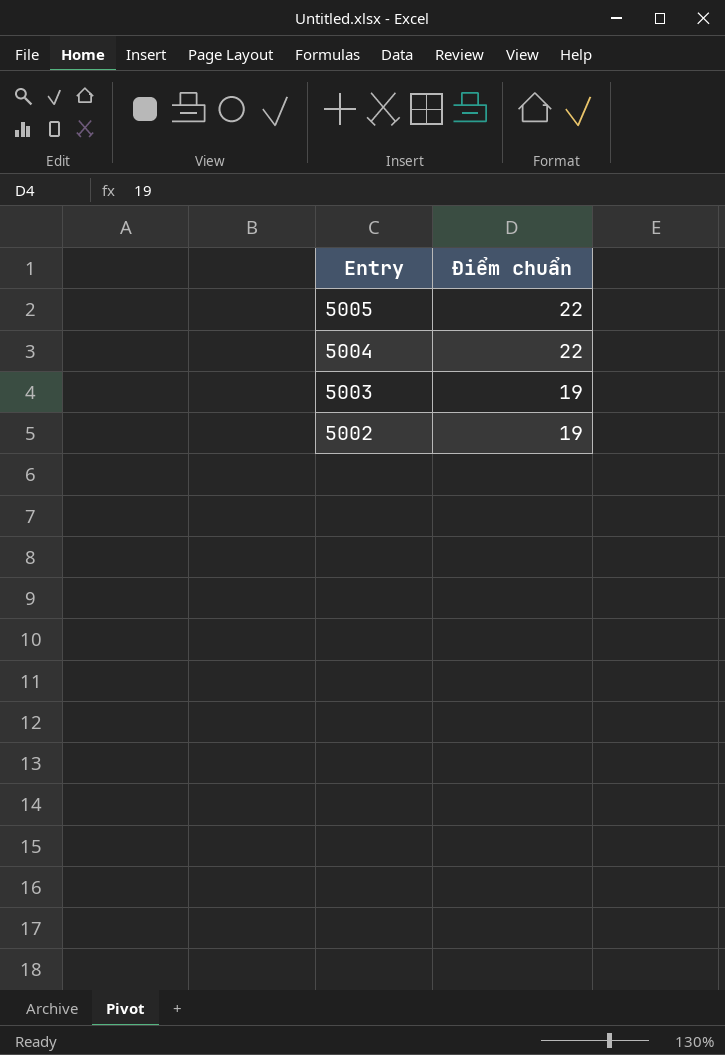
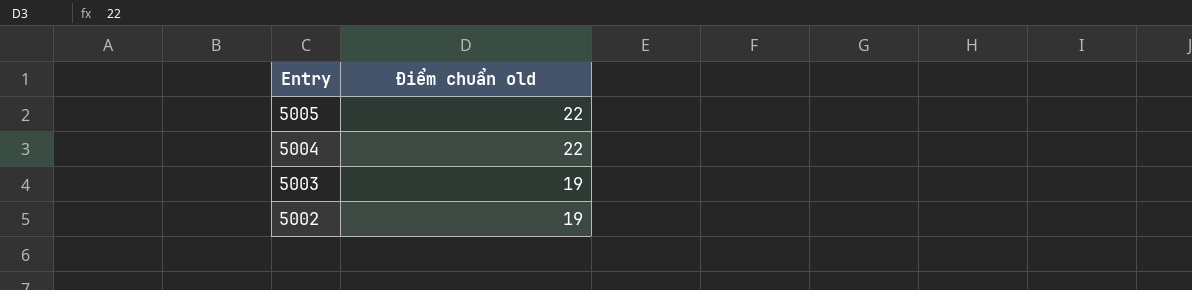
column name: Điểm chuẩn -> Điểm chuẩn old

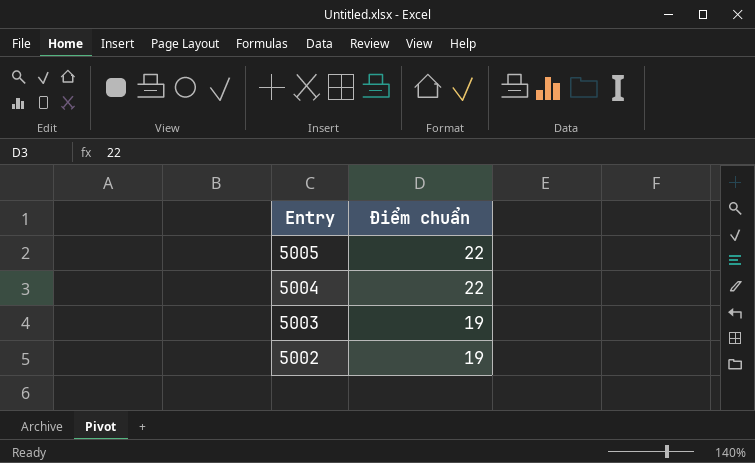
column name: Điểm chuẩn old -> Điểm chuẩn

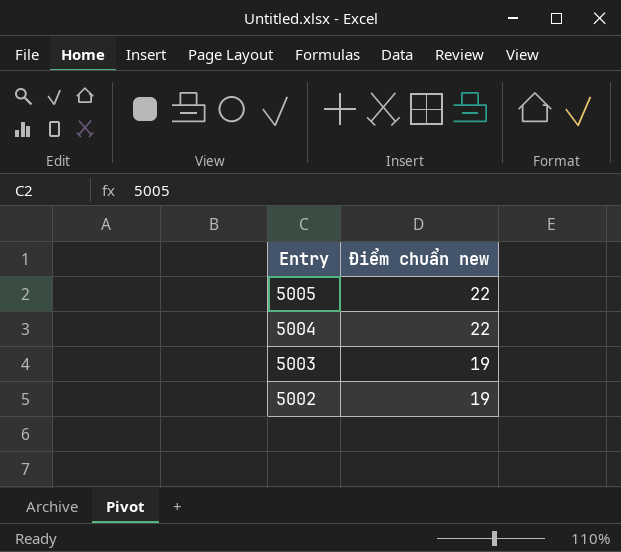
column name: Điểm chuẩn -> Điểm chuẩn new

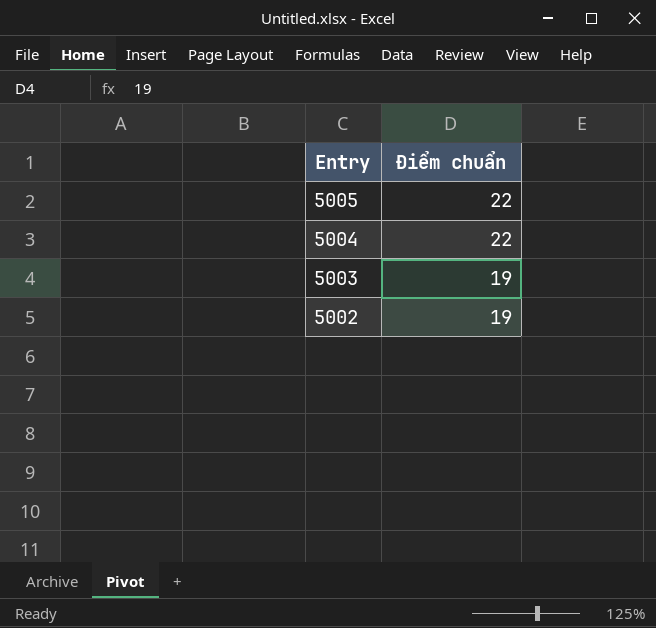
column name: Điểm chuẩn new -> Điểm chuẩn

